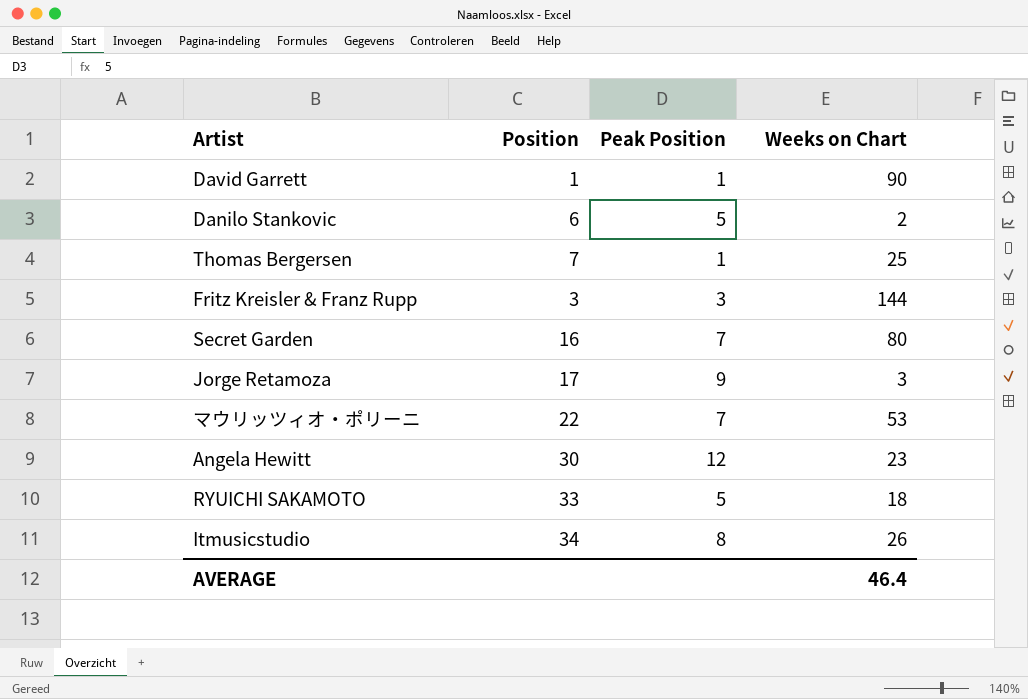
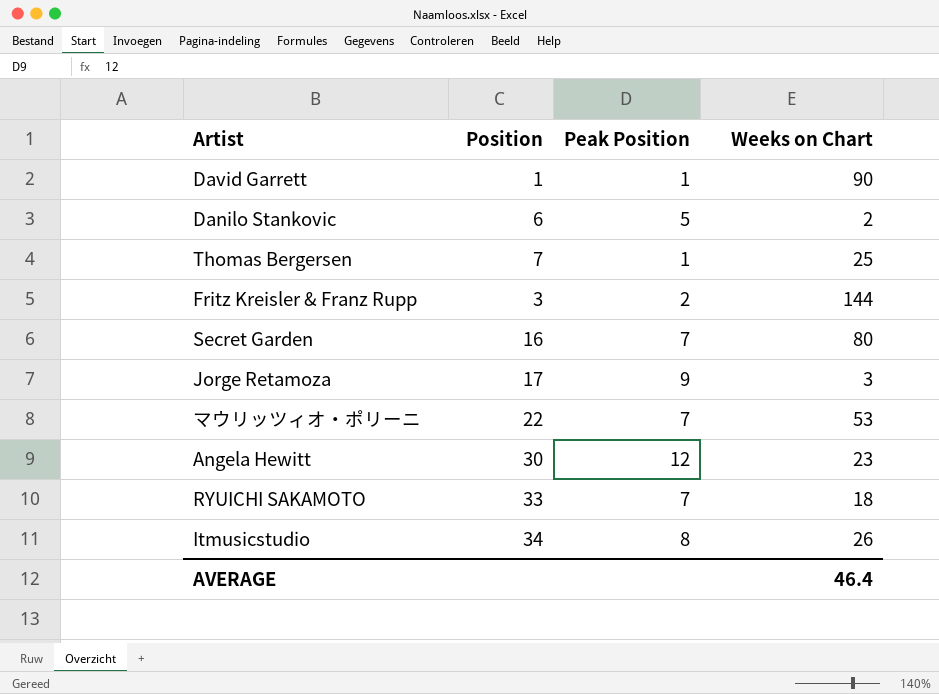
Fritz Kreisler & Franz Rupp | Peak Position: 3 -> 2
RYUICHI SAKAMOTO | Peak Position: 5 -> 7

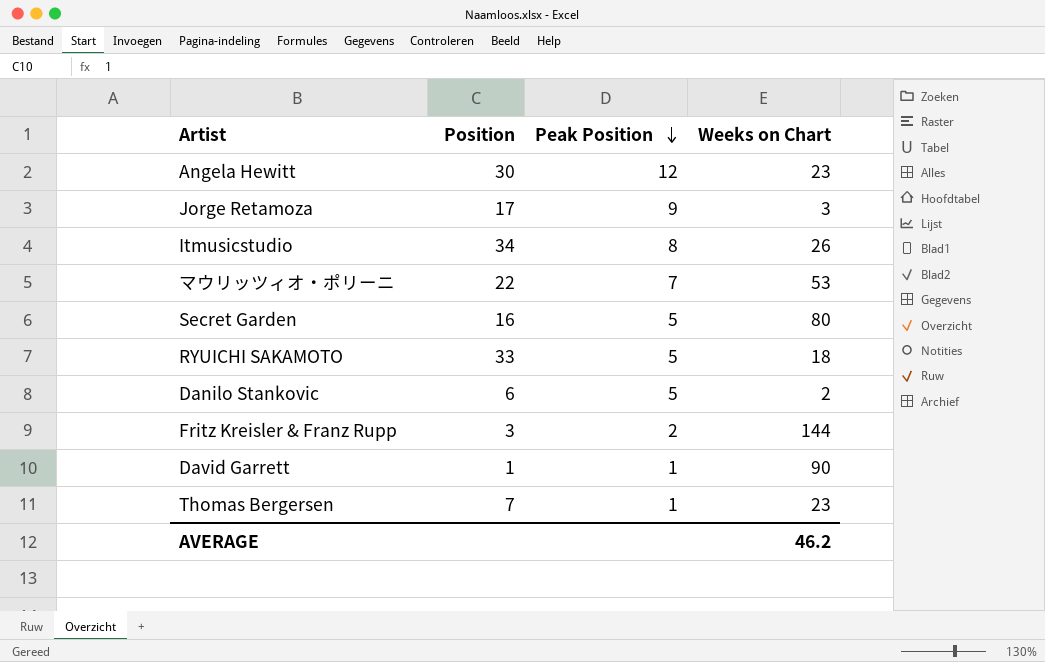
row order: none -> Peak Position descending
Secret Garden | Peak Position: 7 -> 5
RYUICHI SAKAMOTO | Peak Position: 7 -> 5
Thomas Bergersen | Weeks on Chart: 25 -> 23
AVERAGE | Weeks on Chart: 46.4 -> 46.2

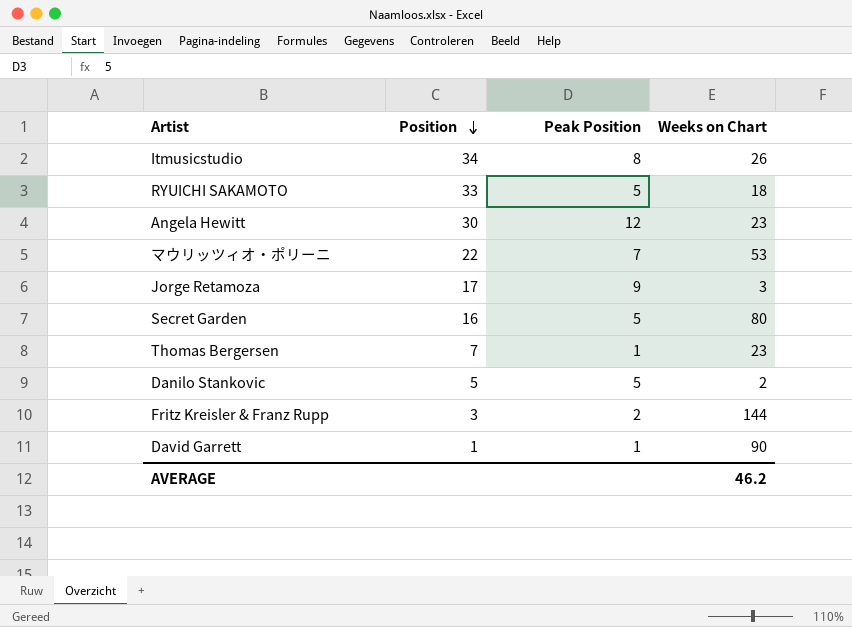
row order: Peak Position descending -> Position descending
Danilo Stankovic | Position: 6 -> 5

